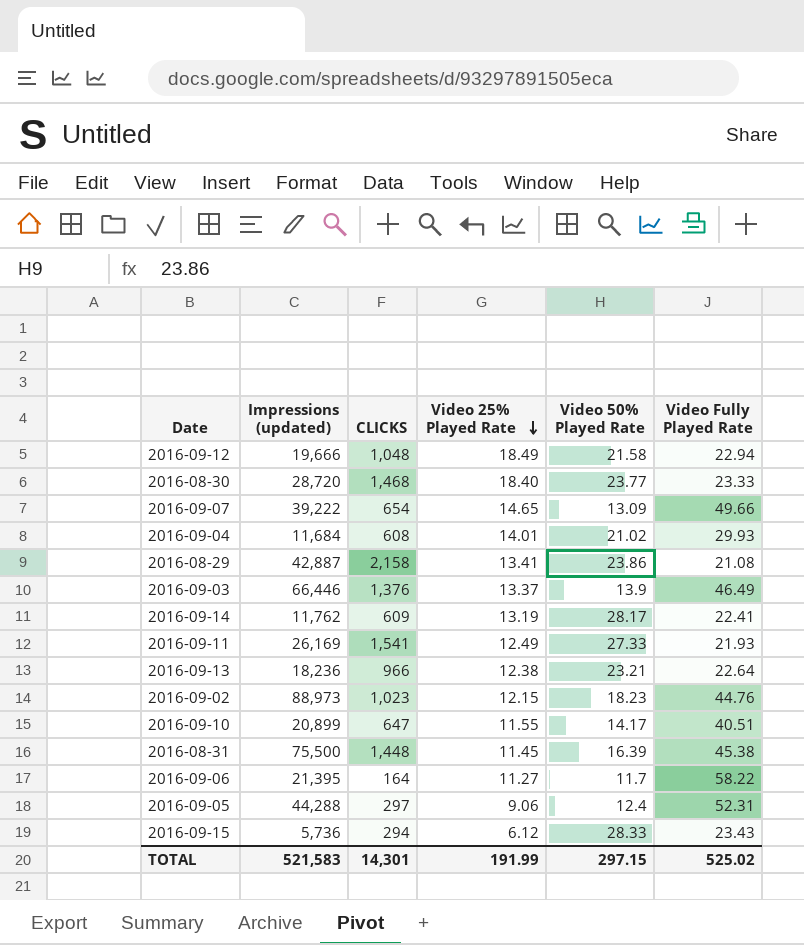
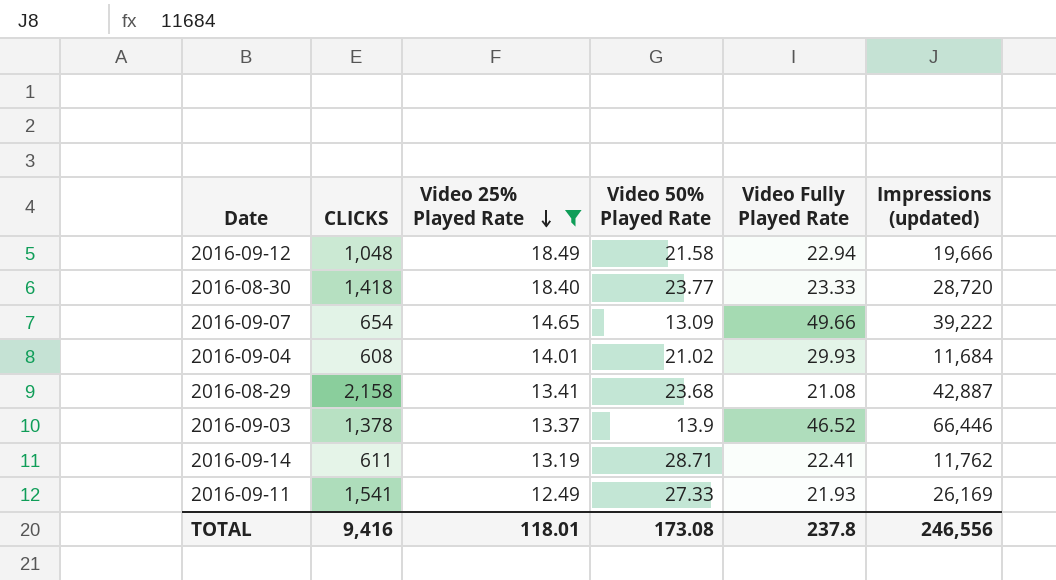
filter: none -> Video 25% Played Rate >= 12.49
column Impressions (updated) | position: 2 -> 6
2016-08-30 | CLICKS: 1,468 -> 1,418
2016-08-29 | Video 50% Played Rate: 23.86 -> 23.68
2016-09-03 | CLICKS: 1,376 -> 1,378
2016-09-03 | Video Fully Played Rate: 46.49 -> 46.52
2016-09-14 | CLICKS: 609 -> 611
2016-09-14 | Video 50% Played Rate: 28.17 -> 28.71
TOTAL | CLICKS: 14,301 -> 9,416
TOTAL | Video 25% Played Rate: 191.99 -> 118.01
TOTAL | Video 50% Played Rate: 297.15 -> 173.08
TOTAL | Video Fully Played Rate: 525.02 -> 237.8
TOTAL | Impressions (updated): 521,583 -> 246,556

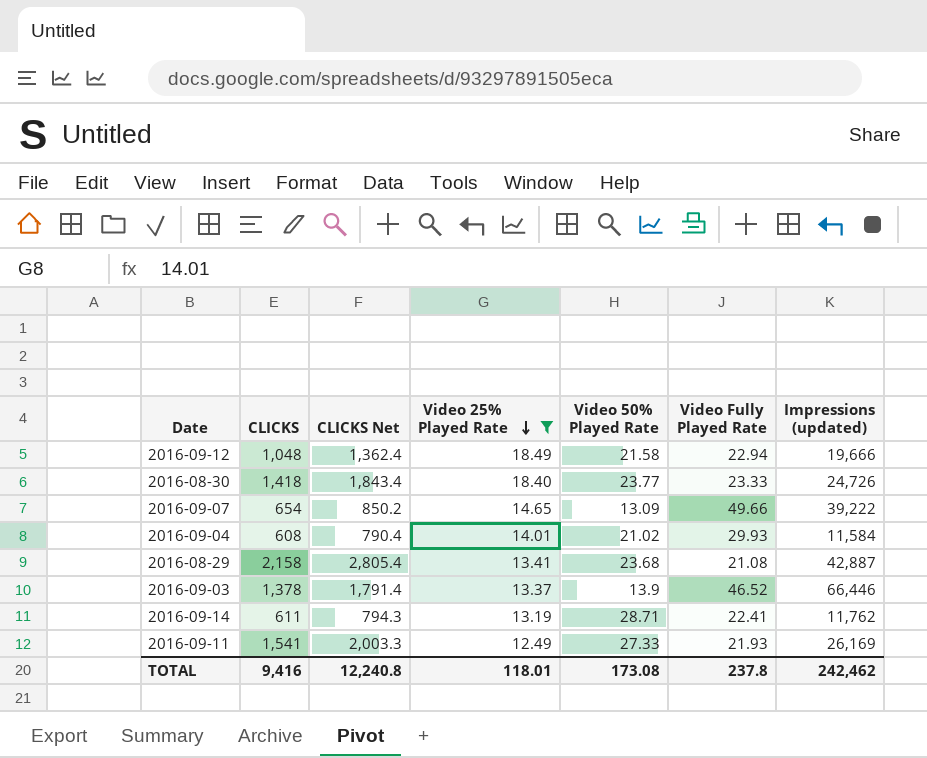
column CLICKS Net | formula: none -> [CLICKS] * 1.3
2016-08-30 | Impressions (updated): 28,720 -> 24,726
2016-09-04 | Impressions (updated): 11,684 -> 11,584
TOTAL | Impressions (updated): 246,556 -> 242,462

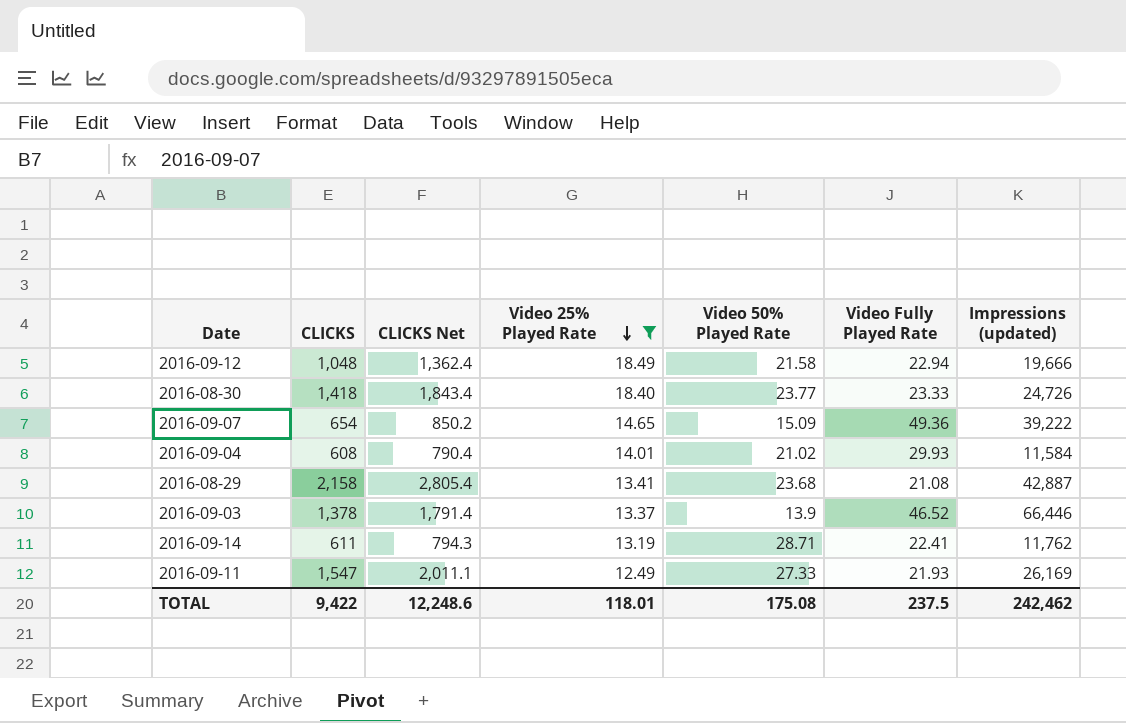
2016-09-07 | Video 50% Played Rate: 13.09 -> 15.09
2016-09-07 | Video Fully Played Rate: 49.66 -> 49.36
2016-09-11 | CLICKS: 1,541 -> 1,547
2016-09-11 | CLICKS Net: 2,003.3 -> 2,011.1
TOTAL | CLICKS: 9,416 -> 9,422
TOTAL | CLICKS Net: 12,240.8 -> 12,248.6
TOTAL | Video 50% Played Rate: 173.08 -> 175.08
TOTAL | Video Fully Played Rate: 237.8 -> 237.5

